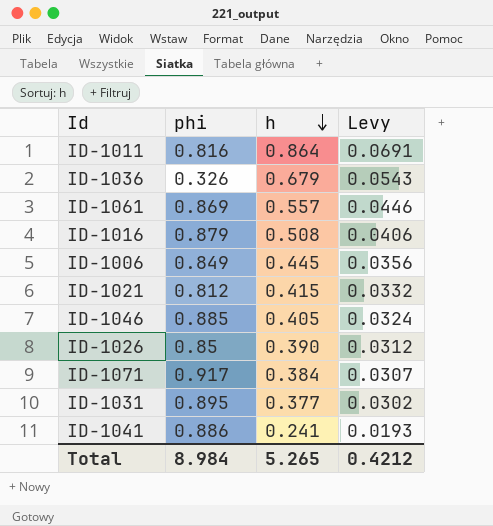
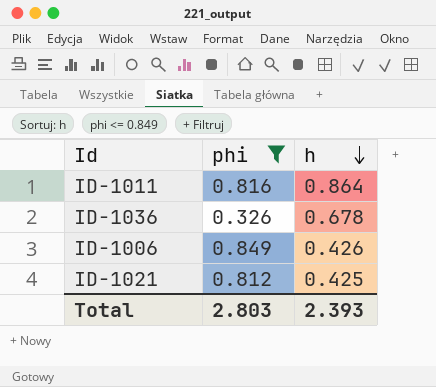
filter: none -> phi <= 0.849
column Levy | formula: [h] * 0.08 -> none
ID-1036 | h: 0.679 -> 0.678
ID-1006 | h: 0.445 -> 0.426
ID-1021 | h: 0.415 -> 0.425
Total | phi: 8.984 -> 2.803
Total | h: 5.265 -> 2.393

